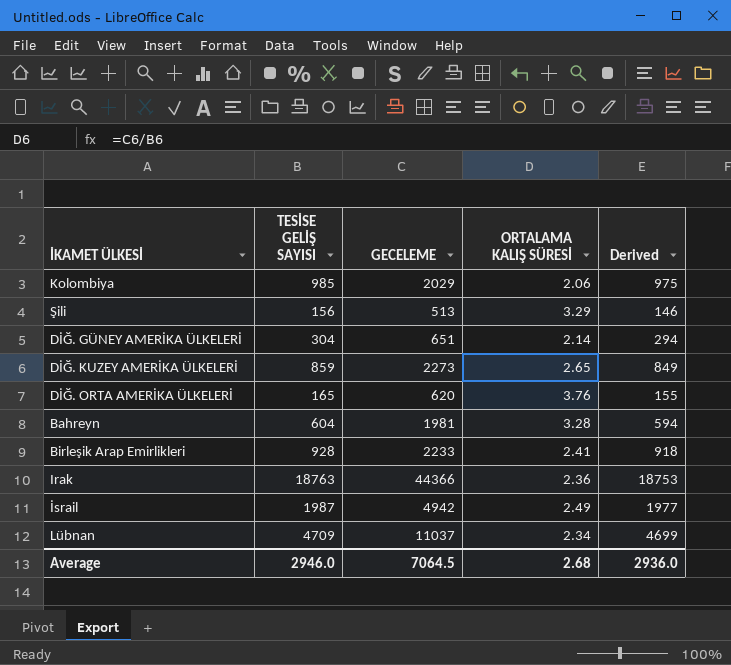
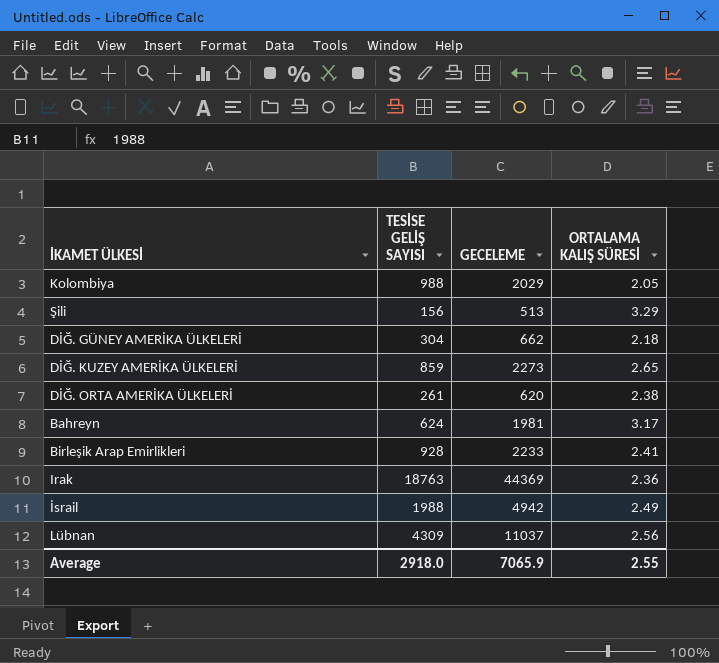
column Derived | formula: [TESİSE GELİŞ SAYISI] - 10 -> none
Kolombiya | TESİSE GELİŞ SAYISI: 985 -> 988
Kolombiya | ORTALAMA KALIŞ SÜRESİ: 2.06 -> 2.05
DİĞ. GÜNEY AMERİKA ÜLKELERİ | GECELEME: 651 -> 662
DİĞ. GÜNEY AMERİKA ÜLKELERİ | ORTALAMA KALIŞ SÜRESİ: 2.14 -> 2.18
DİĞ. ORTA AMERİKA ÜLKELERİ | TESİSE GELİŞ SAYISI: 165 -> 261
DİĞ. ORTA AMERİKA ÜLKELERİ | ORTALAMA KALIŞ SÜRESİ: 3.76 -> 2.38
Bahreyn | TESİSE GELİŞ SAYISI: 604 -> 624
Bahreyn | ORTALAMA KALIŞ SÜRESİ: 3.28 -> 3.17
Irak | GECELEME: 44366 -> 44369
İsrail | TESİSE GELİŞ SAYISI: 1987 -> 1988
Lübnan | TESİSE GELİŞ SAYISI: 4709 -> 4309
Lübnan | ORTALAMA KALIŞ SÜRESİ: 2.34 -> 2.56
Average | TESİSE GELİŞ SAYISI: 2946.0 -> 2918.0
Average | GECELEME: 7064.5 -> 7065.9
Average | ORTALAMA KALIŞ SÜRESİ: 2.68 -> 2.55

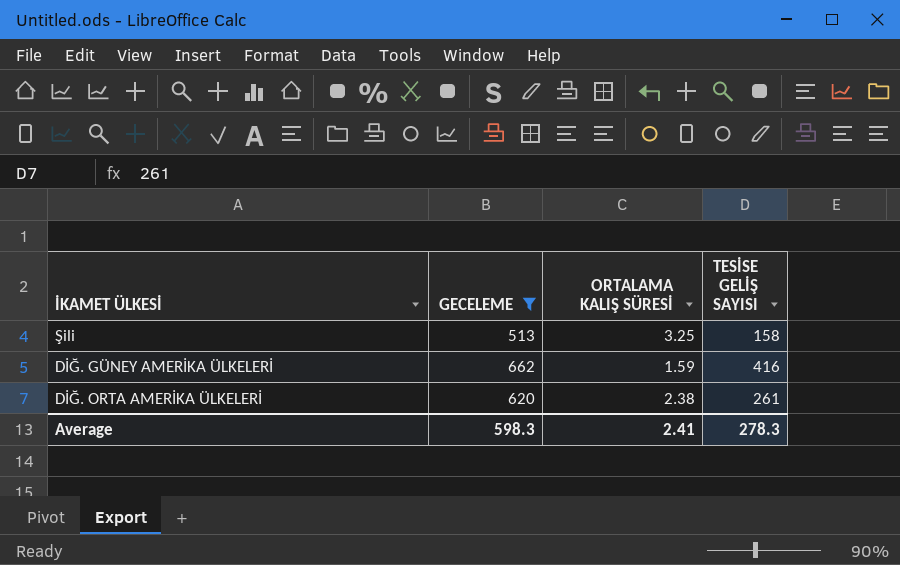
filter: none -> GECELEME <= 662
column TESİSE GELİŞ SAYISI | position: 2 -> 4
Şili | ORTALAMA KALIŞ SÜRESİ: 3.29 -> 3.25
Şili | TESİSE GELİŞ SAYISI: 156 -> 158
DİĞ. GÜNEY AMERİKA ÜLKELERİ | ORTALAMA KALIŞ SÜRESİ: 2.18 -> 1.59
DİĞ. GÜNEY AMERİKA ÜLKELERİ | TESİSE GELİŞ SAYISI: 304 -> 416
Average | GECELEME: 7065.9 -> 598.3
Average | ORTALAMA KALIŞ SÜRESİ: 2.55 -> 2.41
Average | TESİSE GELİŞ SAYISI: 2918.0 -> 278.3

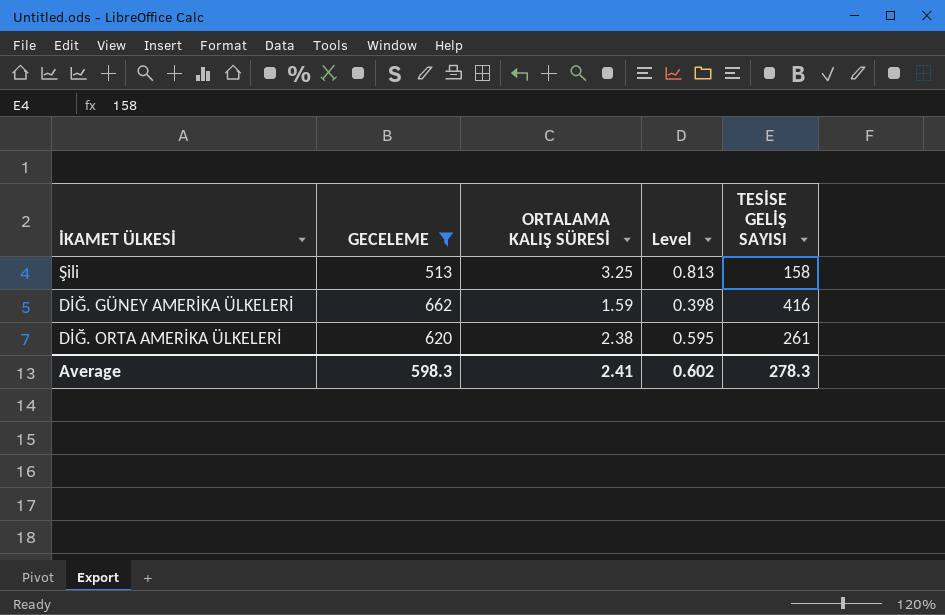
column Level | formula: none -> [ORTALAMA KALIŞ SÜRESİ] * 0.25

